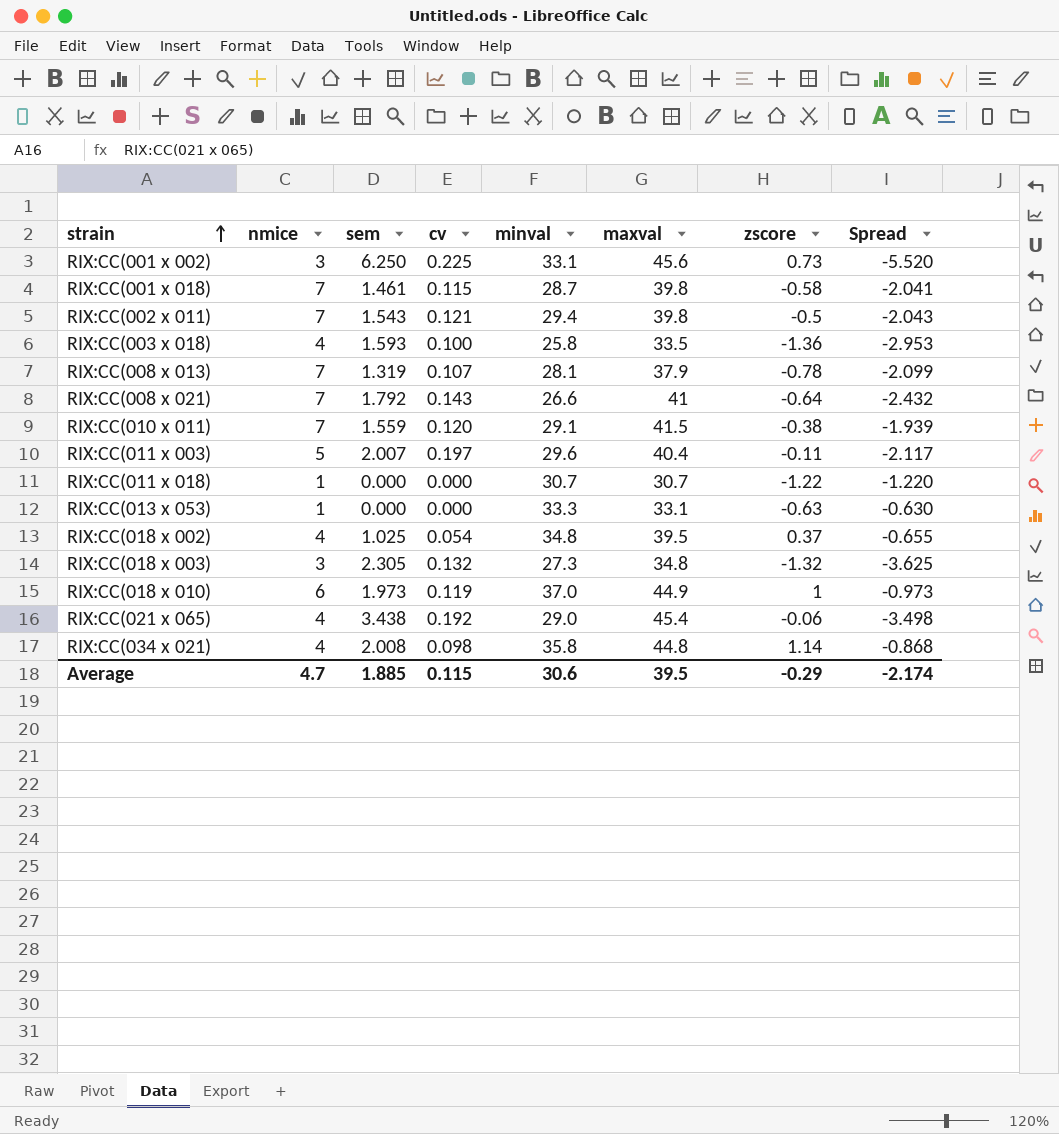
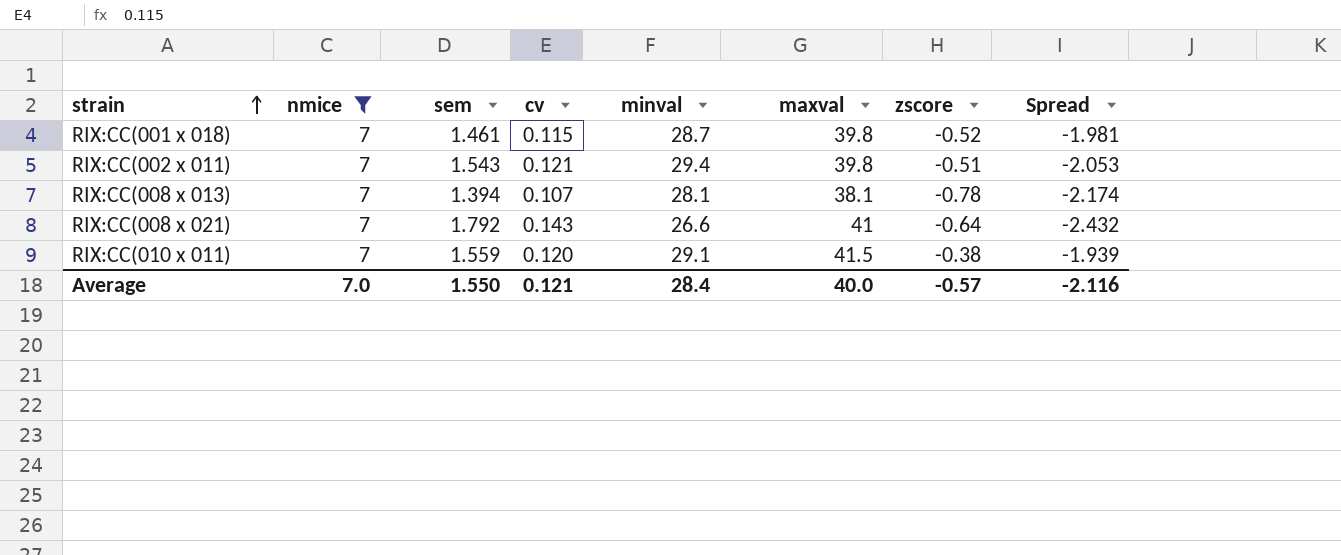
filter: none -> nmice = 7
RIX:CC(001 x 018) | zscore: -0.58 -> -0.52
RIX:CC(001 x 018) | Spread: -2.041 -> -1.981
RIX:CC(002 x 011) | zscore: -0.5 -> -0.51
RIX:CC(002 x 011) | Spread: -2.043 -> -2.053
RIX:CC(008 x 013) | sem: 1.319 -> 1.394
RIX:CC(008 x 013) | maxval: 37.9 -> 38.1
RIX:CC(008 x 013) | Spread: -2.099 -> -2.174
Average | nmice: 4.7 -> 7.0
Average | sem: 1.885 -> 1.550
Average | cv: 0.115 -> 0.121
Average | minval: 30.6 -> 28.4
Average | maxval: 39.5 -> 40.0
Average | zscore: -0.29 -> -0.57
Average | Spread: -2.174 -> -2.116

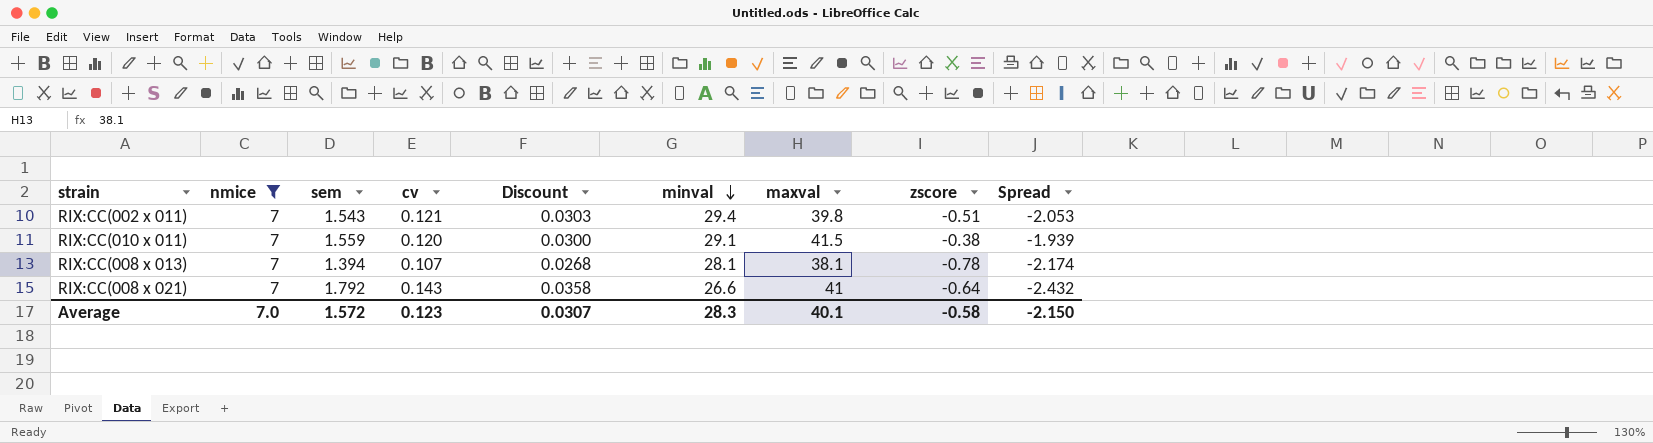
row order: strain ascending -> minval descending
column Discount | formula: none -> [cv] * 0.25
row RIX:CC(001 x 018): 7 | 1.461 | 0.115 | 28.7 | 39.8 | -0.52 | -1.981 -> none
Average | sem: 1.550 -> 1.572
Average | cv: 0.121 -> 0.123
Average | minval: 28.4 -> 28.3
Average | maxval: 40.0 -> 40.1
Average | zscore: -0.57 -> -0.58
Average | Spread: -2.116 -> -2.150

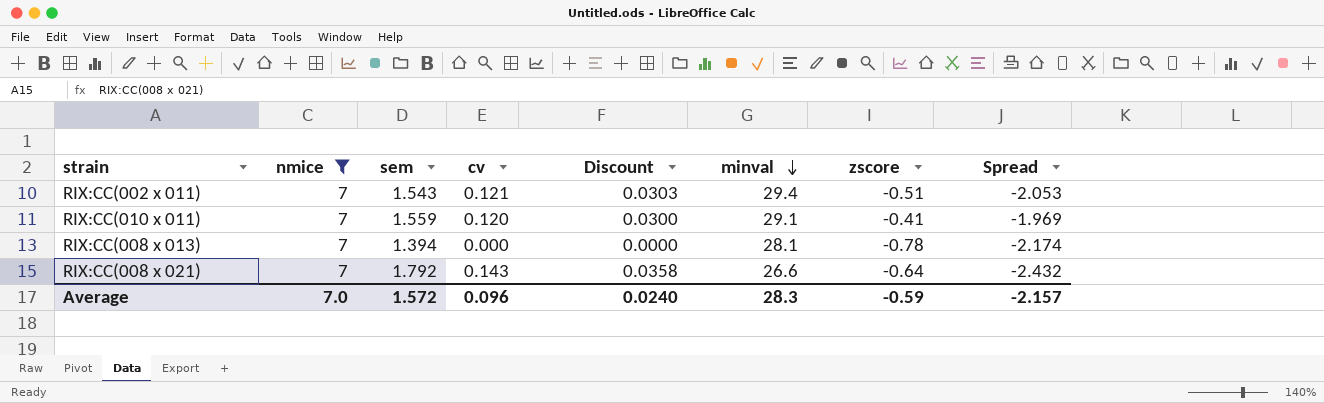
column maxval | position: 7 -> none
RIX:CC(010 x 011) | zscore: -0.38 -> -0.41
RIX:CC(010 x 011) | Spread: -1.939 -> -1.969
RIX:CC(008 x 013) | cv: 0.107 -> 0.000
RIX:CC(008 x 013) | Discount: 0.0268 -> 0.0000
Average | cv: 0.123 -> 0.096
Average | Discount: 0.0307 -> 0.0240
Average | zscore: -0.58 -> -0.59
Average | Spread: -2.150 -> -2.157

